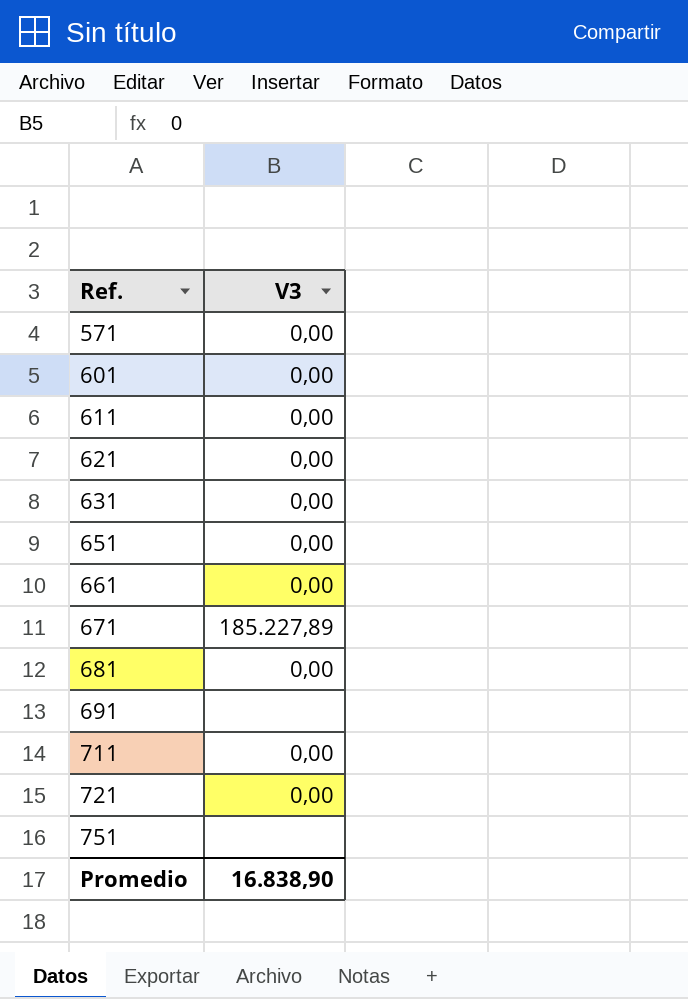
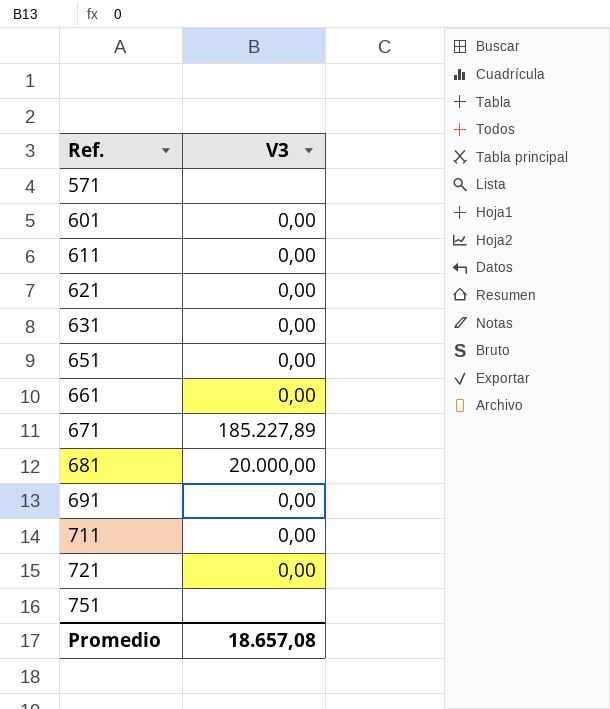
571 | V3: 0,00 -> none
681 | V3: 0,00 -> 20.000,00
691 | V3: none -> 0,00
Promedio | V3: 16.838,90 -> 18.657,08

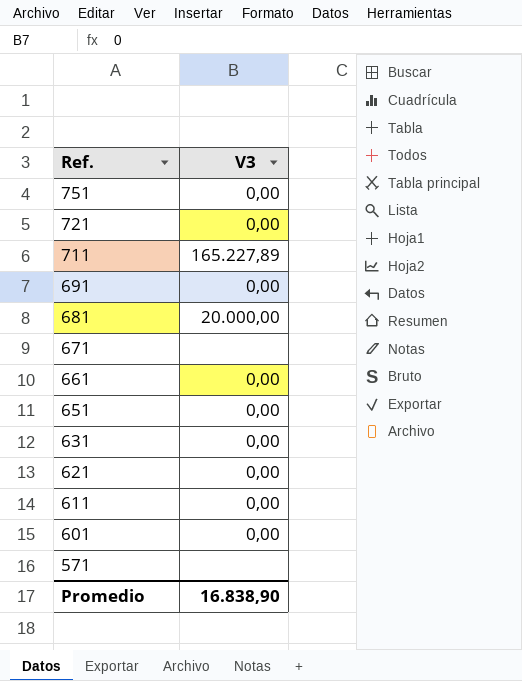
row order: Ref. ascending -> Ref. descending
751 | V3: none -> 0,00
711 | V3: 0,00 -> 165.227,89
671 | V3: 185.227,89 -> none
Promedio | V3: 18.657,08 -> 16.838,90

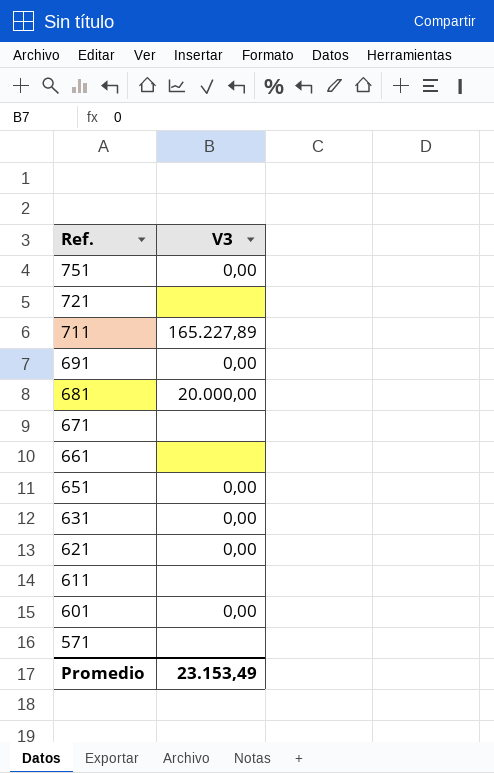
721 | V3: 0,00 -> none
661 | V3: 0,00 -> none
611 | V3: 0,00 -> none
Promedio | V3: 16.838,90 -> 23.153,49

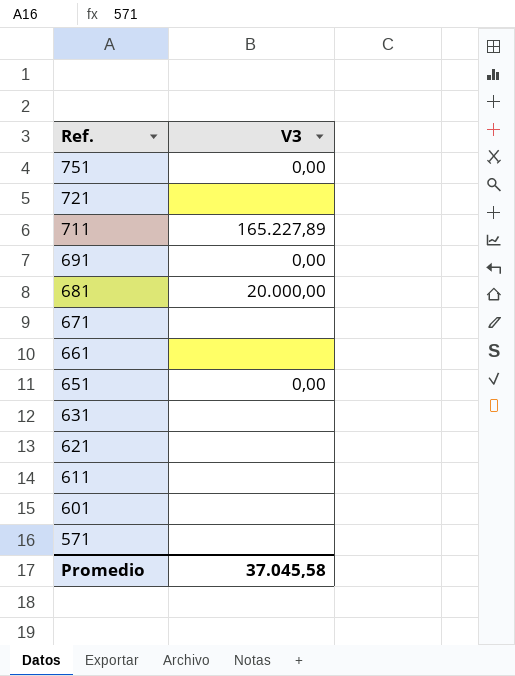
631 | V3: 0,00 -> none
621 | V3: 0,00 -> none
601 | V3: 0,00 -> none
Promedio | V3: 23.153,49 -> 37.045,58

